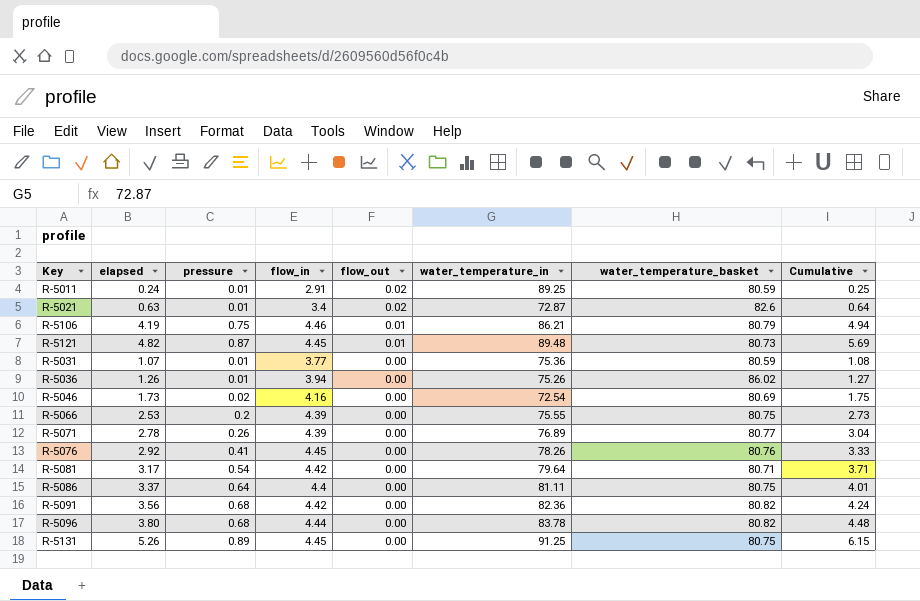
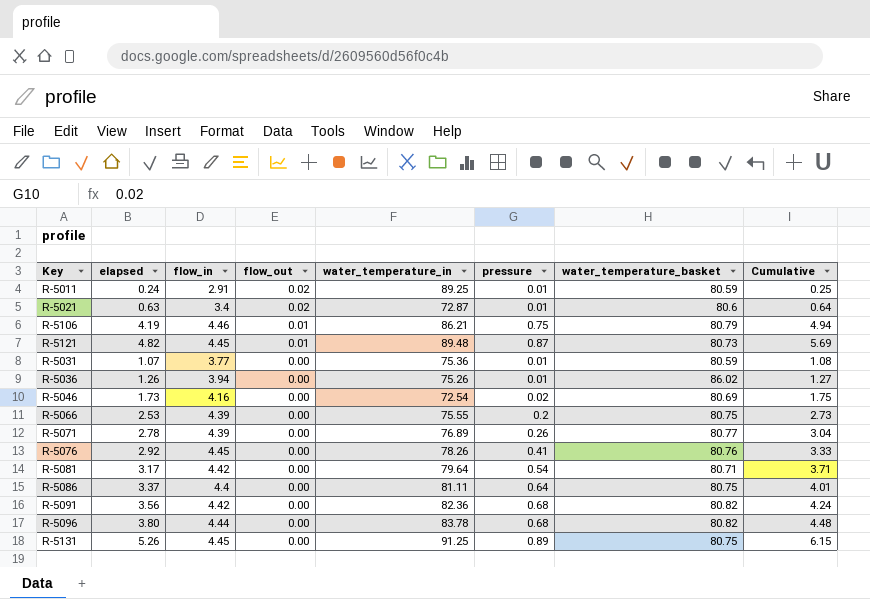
column pressure | position: 3 -> 6
R-5021 | water_temperature_basket: 82.6 -> 80.6

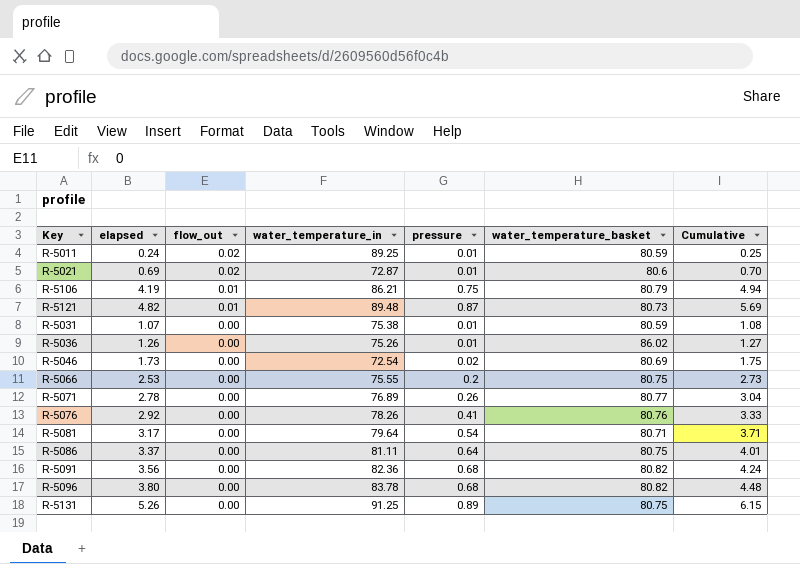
column flow_in | position: 3 -> none
R-5021 | elapsed: 0.63 -> 0.69
R-5021 | Cumulative: 0.64 -> 0.70
R-5031 | water_temperature_in: 75.36 -> 75.38

